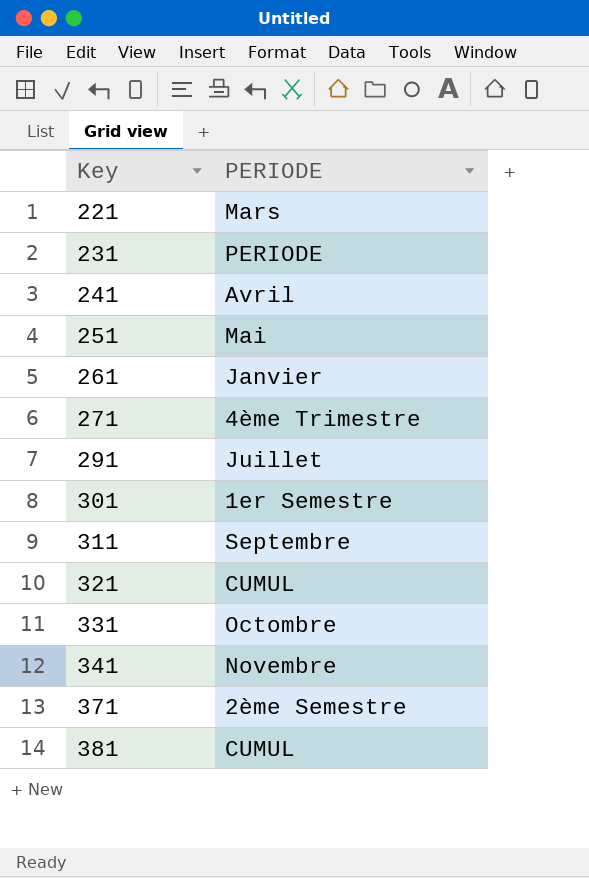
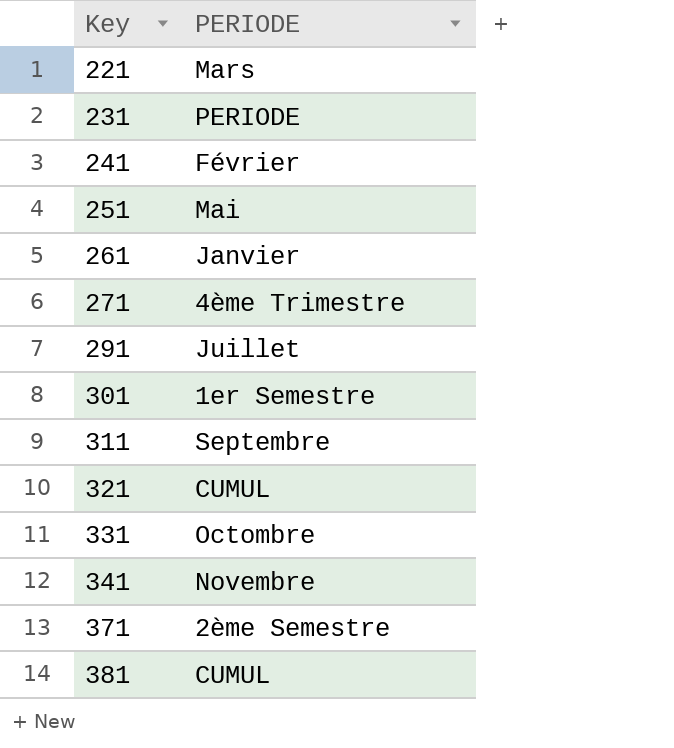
241 | PERIODE: Avril -> Février

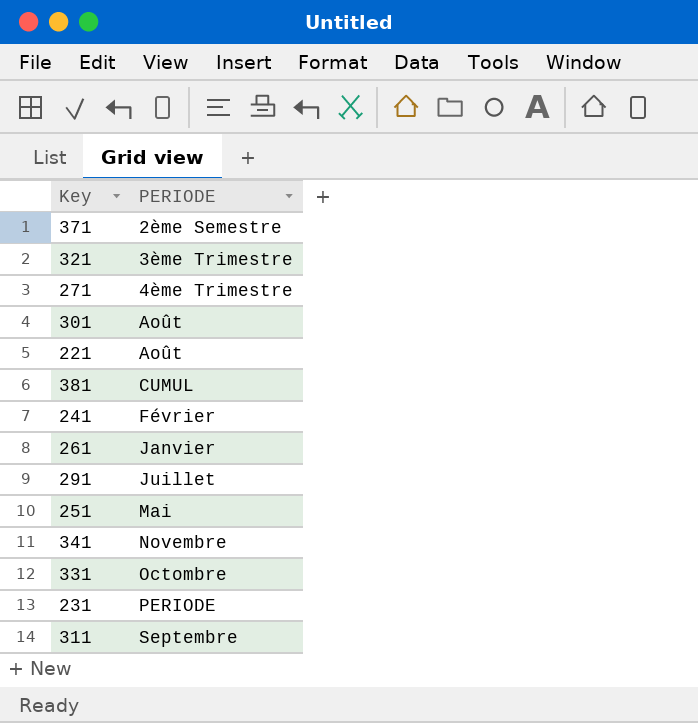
row order: Key ascending -> PERIODE ascending
321 | PERIODE: CUMUL -> 3ème Trimestre
301 | PERIODE: 1er Semestre -> Août
221 | PERIODE: Mars -> Août

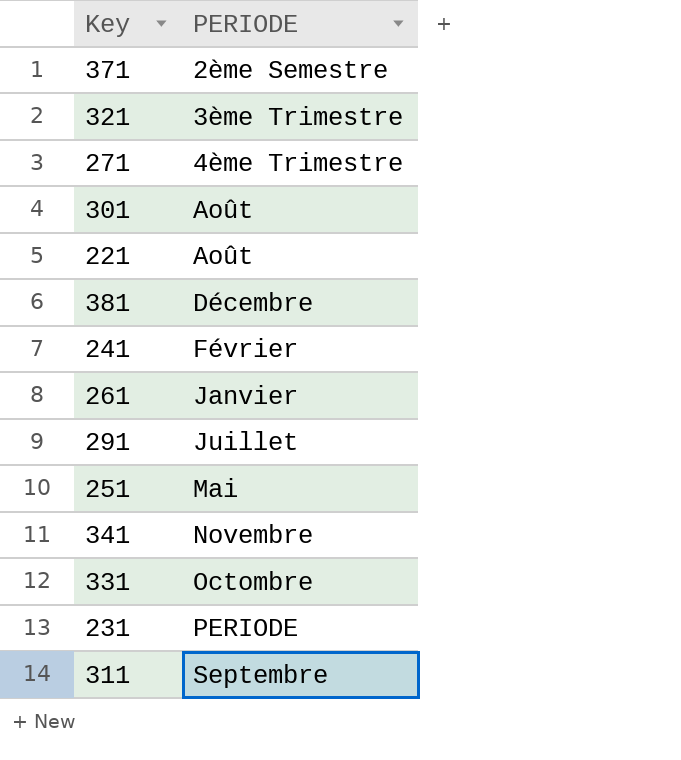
381 | PERIODE: CUMUL -> Décembre

